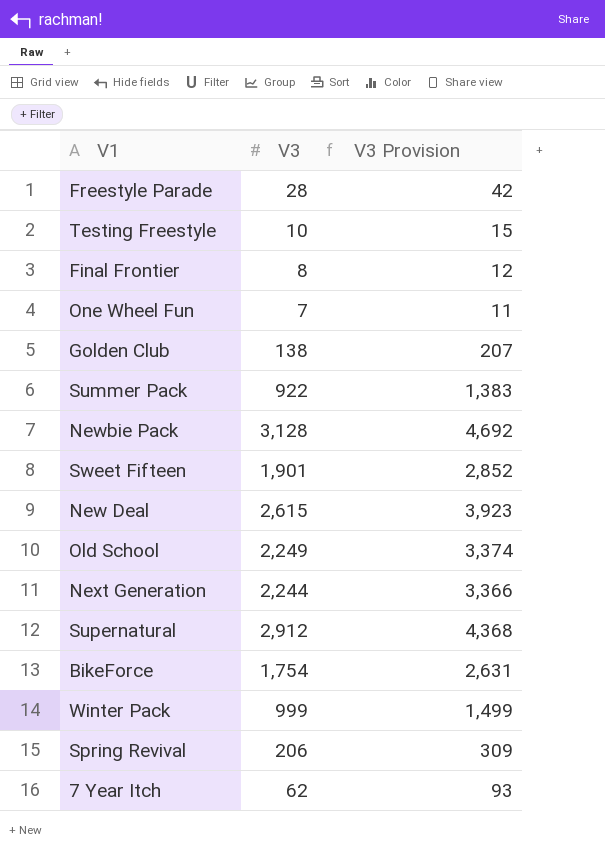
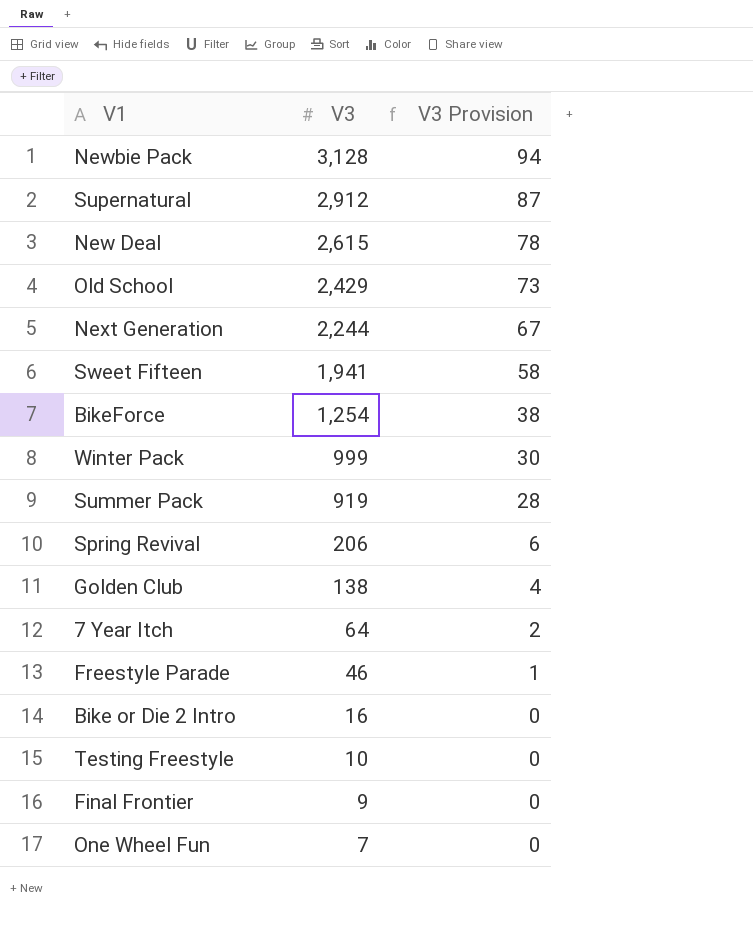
row order: none -> V3 descending
column V3 Provision | formula: [V3] * 1.5 -> [V3] * 0.03
Old School | V3: 2,249 -> 2,429
Sweet Fifteen | V3: 1,901 -> 1,941
BikeForce | V3: 1,754 -> 1,254
Summer Pack | V3: 922 -> 919
7 Year Itch | V3: 62 -> 64
Freestyle Parade | V3: 28 -> 46
row Bike or Die 2 Intro: none -> 16 | 0
Final Frontier | V3: 8 -> 9

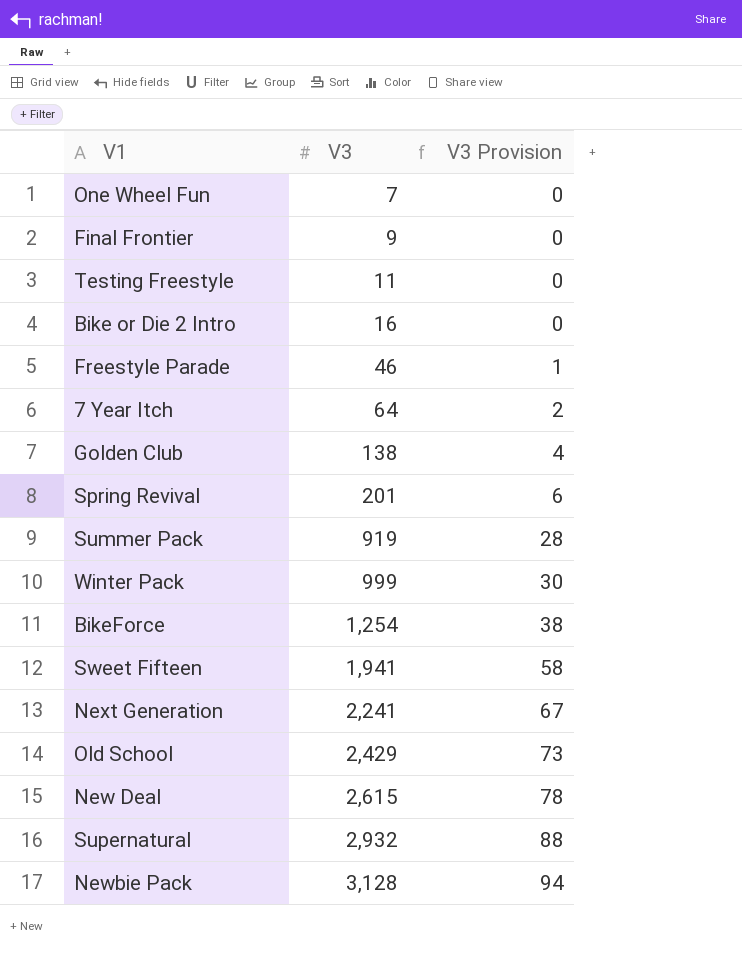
row order: V3 descending -> V3 ascending
Testing Freestyle | V3: 10 -> 11
Spring Revival | V3: 206 -> 201
Next Generation | V3: 2,244 -> 2,241
Supernatural | V3: 2,912 -> 2,932
Supernatural | V3 Provision: 87 -> 88

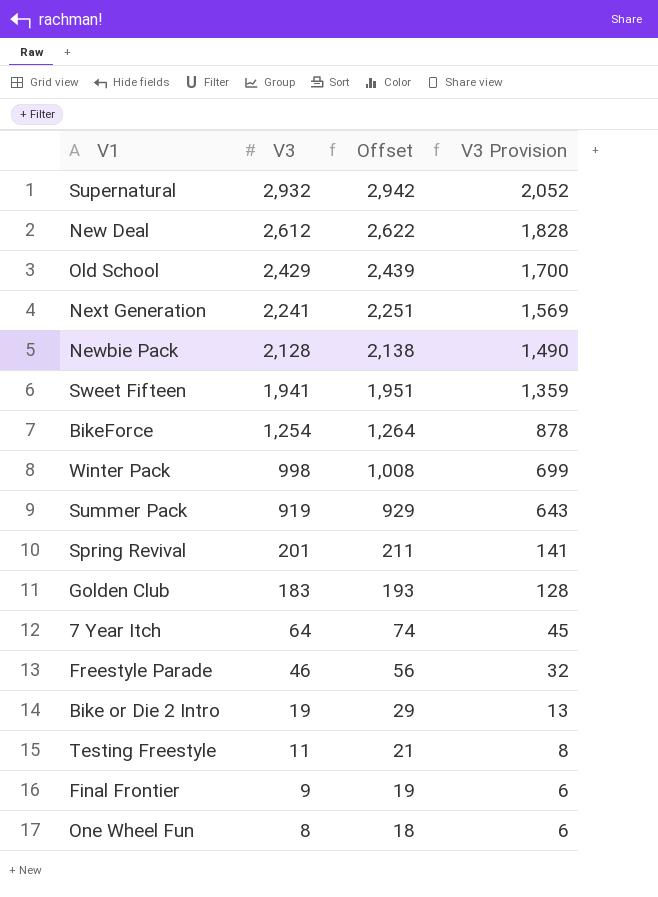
row order: V3 ascending -> V3 descending
column Offset | formula: none -> [V3] + 10
column V3 Provision | formula: [V3] * 0.03 -> [V3] * 0.7
New Deal | V3: 2,615 -> 2,612
Newbie Pack | V3: 3,128 -> 2,128
Winter Pack | V3: 999 -> 998
Golden Club | V3: 138 -> 183
Bike or Die 2 Intro | V3: 16 -> 19
One Wheel Fun | V3: 7 -> 8

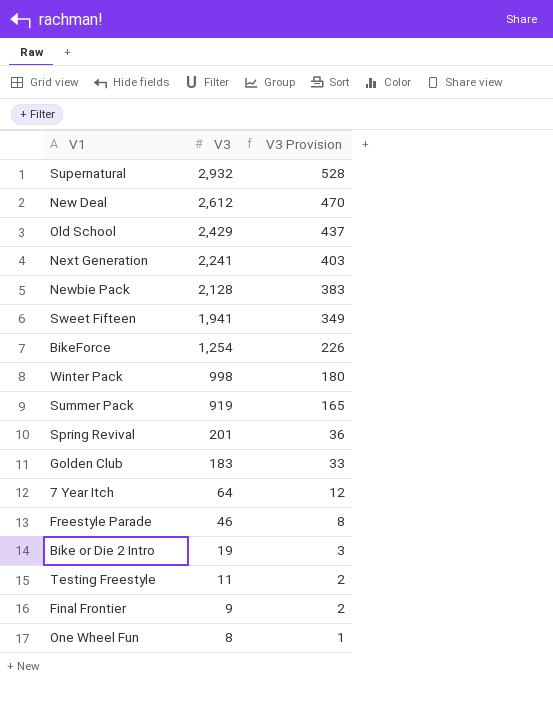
column Offset | formula: [V3] + 10 -> none
column V3 Provision | formula: [V3] * 0.7 -> [V3] * 0.18

